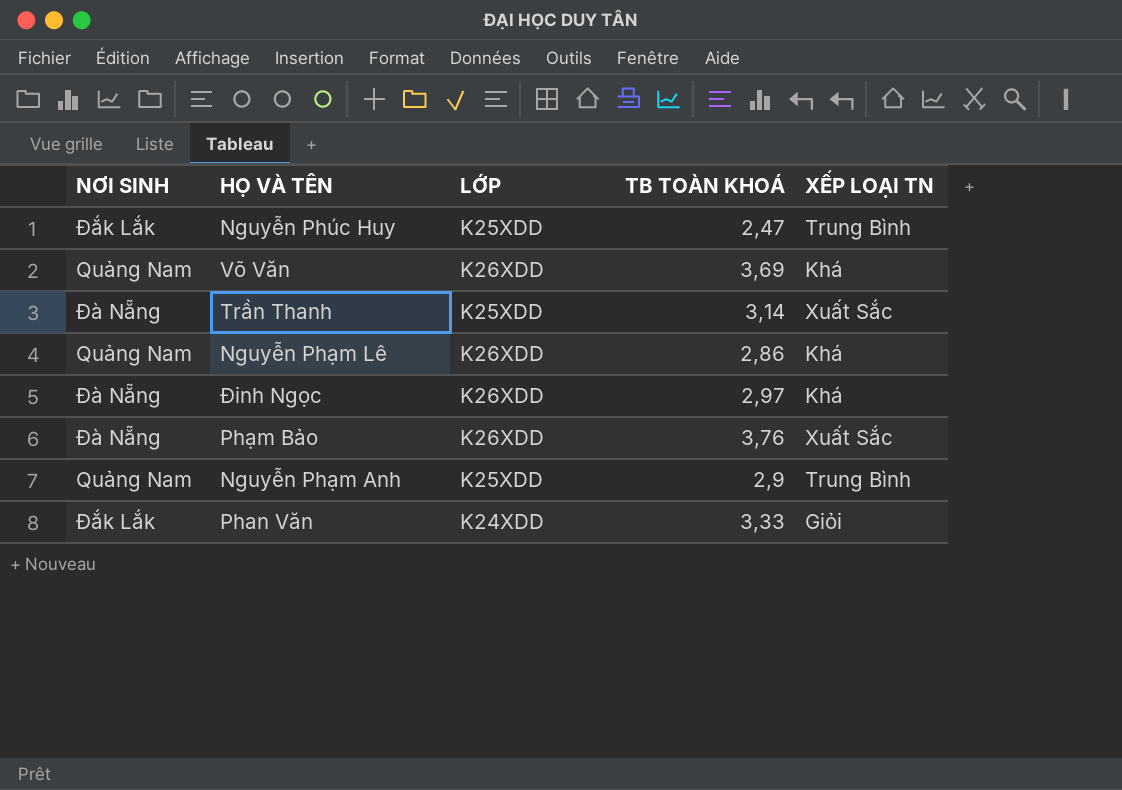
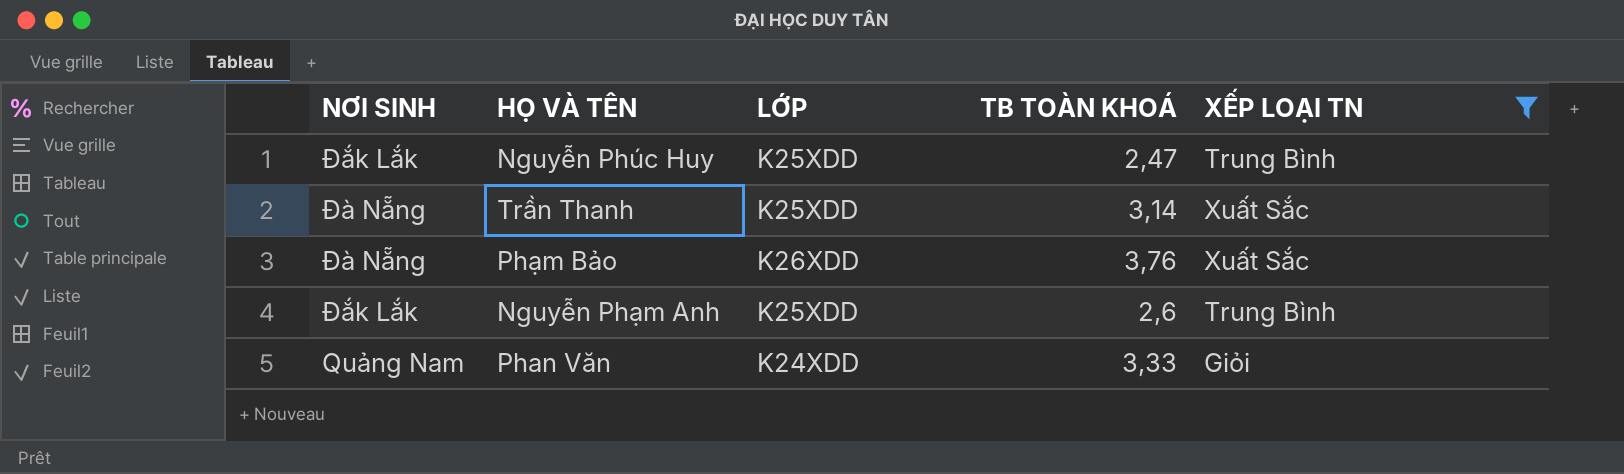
filter: none -> XẾP LOẠI TN != Khá
Nguyễn Phạm Anh | NƠI SINH: Quảng Nam -> Đắk Lắk
Nguyễn Phạm Anh | TB TOÀN KHOÁ: 2,9 -> 2,6
Phan Văn | NƠI SINH: Đắk Lắk -> Quảng Nam

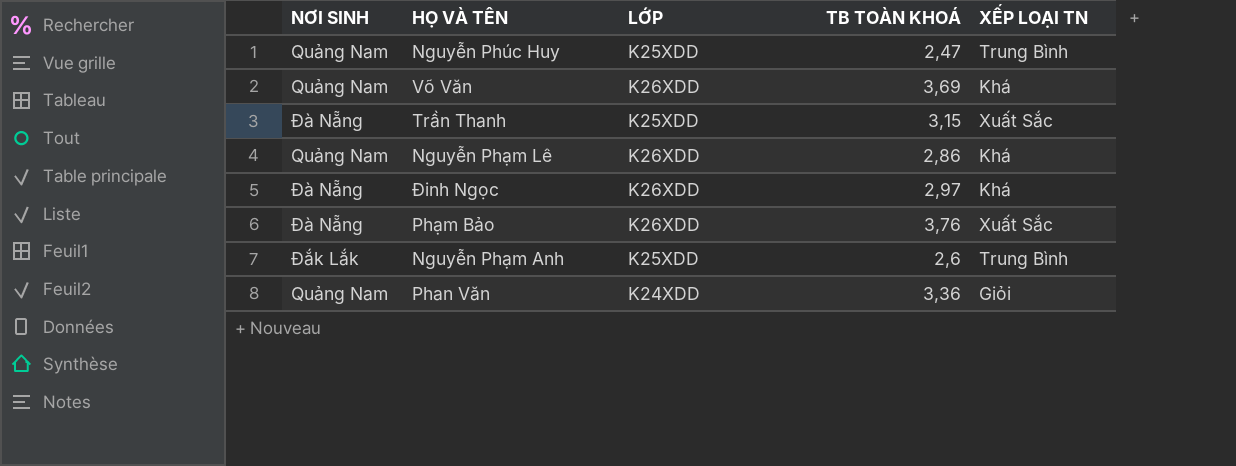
filter: XẾP LOẠI TN != Khá -> none
Nguyễn Phúc Huy | NƠI SINH: Đắk Lắk -> Quảng Nam
Trần Thanh | TB TOÀN KHOÁ: 3,14 -> 3,15
Phan Văn | TB TOÀN KHOÁ: 3,33 -> 3,36

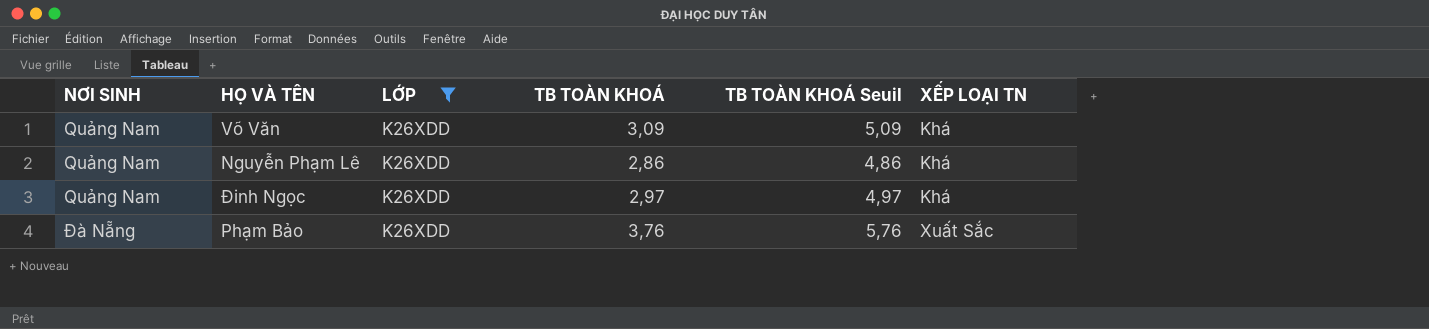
filter: none -> LỚP = K26XDD
column TB TOÀN KHOÁ Seuil | formula: none -> [TB TOÀN KHOÁ] + 2
Võ Văn | TB TOÀN KHOÁ: 3,69 -> 3,09
Đinh Ngọc | NƠI SINH: Đà Nẵng -> Quảng Nam

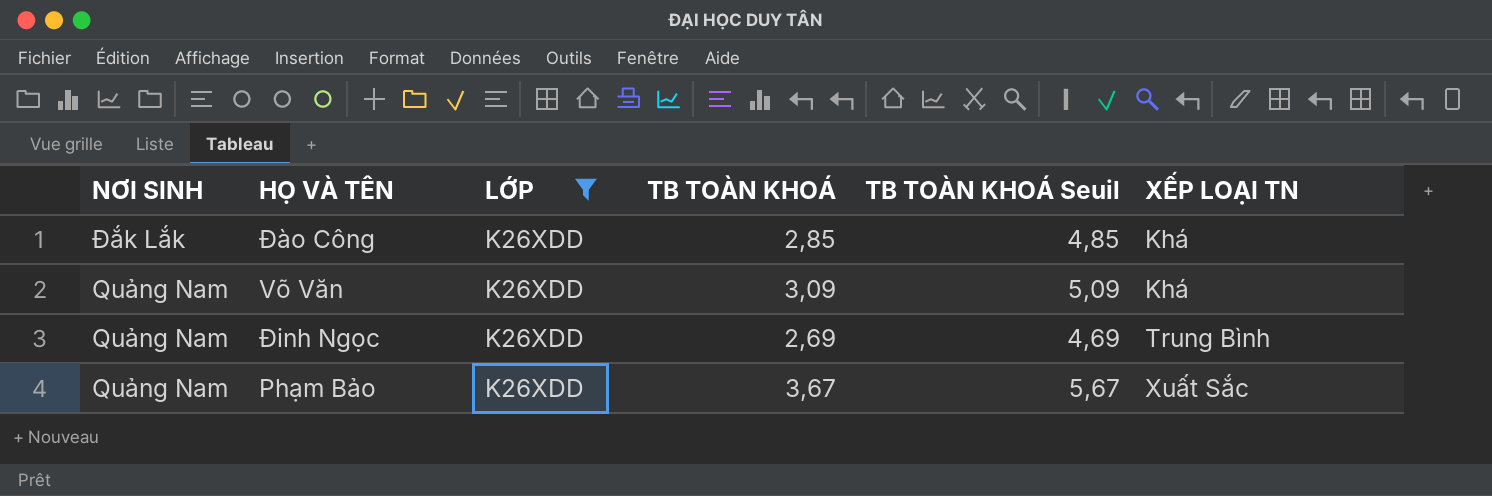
row Nguyễn Phạm Lê: Quảng Nam | K26XDD | 2,86 | 4,86 | Khá -> none
row Đào Công: none -> Đắk Lắk | K26XDD | 2,85 | 4,85 | Khá
Đinh Ngọc | TB TOÀN KHOÁ: 2,97 -> 2,69
Đinh Ngọc | TB TOÀN KHOÁ Seuil: 4,97 -> 4,69
Đinh Ngọc | XẾP LOẠI TN: Khá -> Trung Bình
Phạm Bảo | NƠI SINH: Đà Nẵng -> Quảng Nam
Phạm Bảo | TB TOÀN KHOÁ: 3,76 -> 3,67
Phạm Bảo | TB TOÀN KHOÁ Seuil: 5,76 -> 5,67

